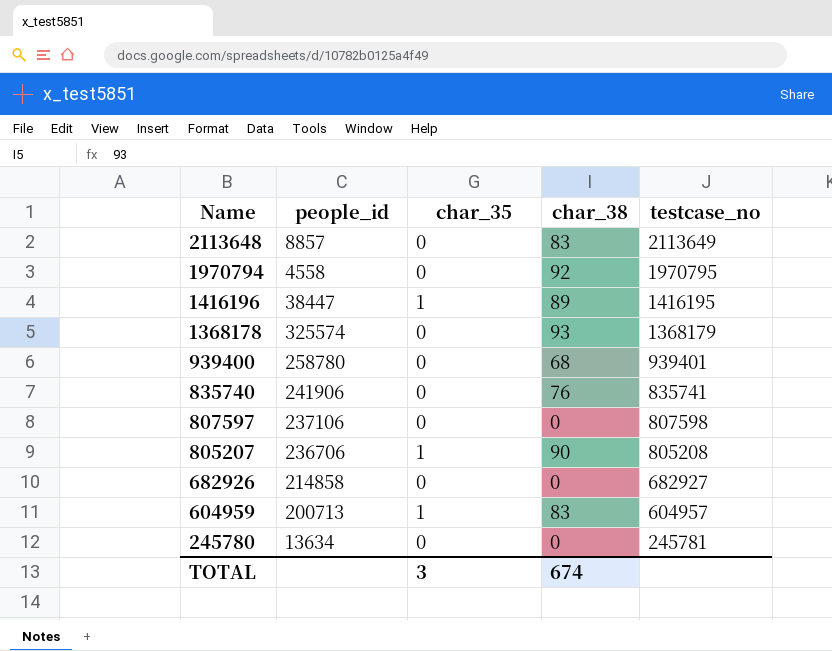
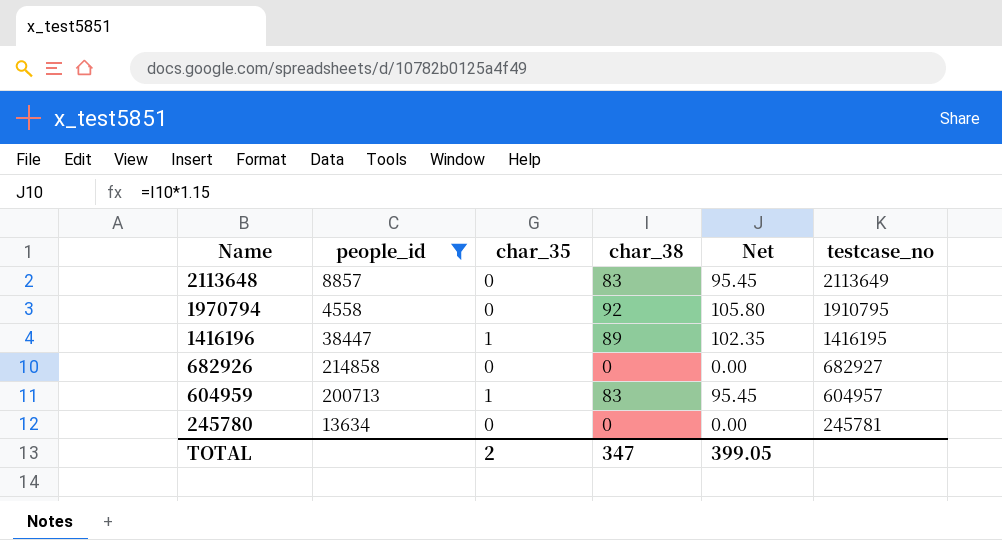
filter: none -> people_id <= 214858
column Net | formula: none -> [char_38] * 1.15
1970794 | testcase_no: 1970795 -> 1910795
TOTAL | char_35: 3 -> 2
TOTAL | char_38: 674 -> 347

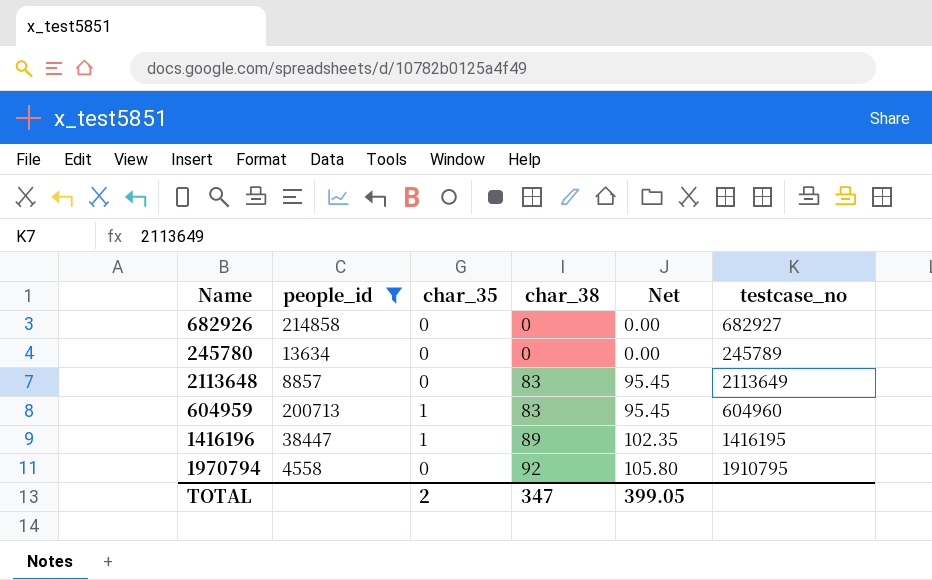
row order: Name descending -> char_38 ascending
245780 | testcase_no: 245781 -> 245789
604959 | testcase_no: 604957 -> 604960

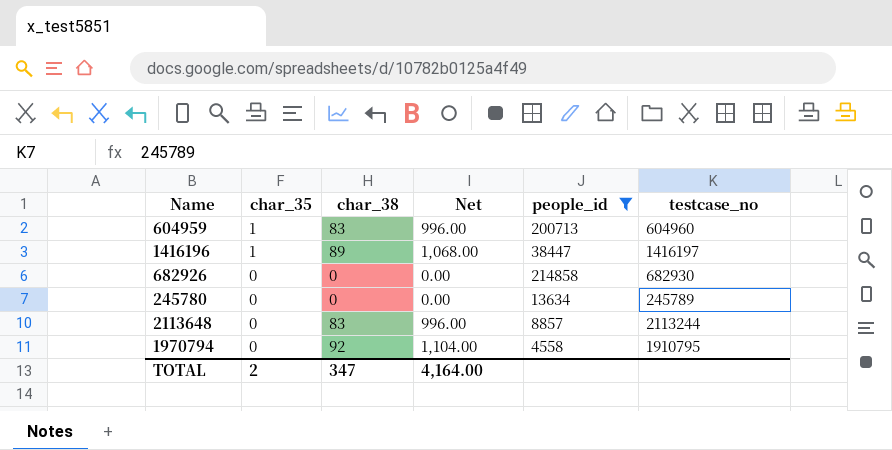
row order: char_38 ascending -> char_35 descending
column Net | formula: [char_38] * 1.15 -> [char_38] * 12
column people_id | position: 2 -> 5
1416196 | testcase_no: 1416195 -> 1416197
682926 | testcase_no: 682927 -> 682930
2113648 | testcase_no: 2113649 -> 2113244
TOTAL | Net: 399.05 -> 4,164.00

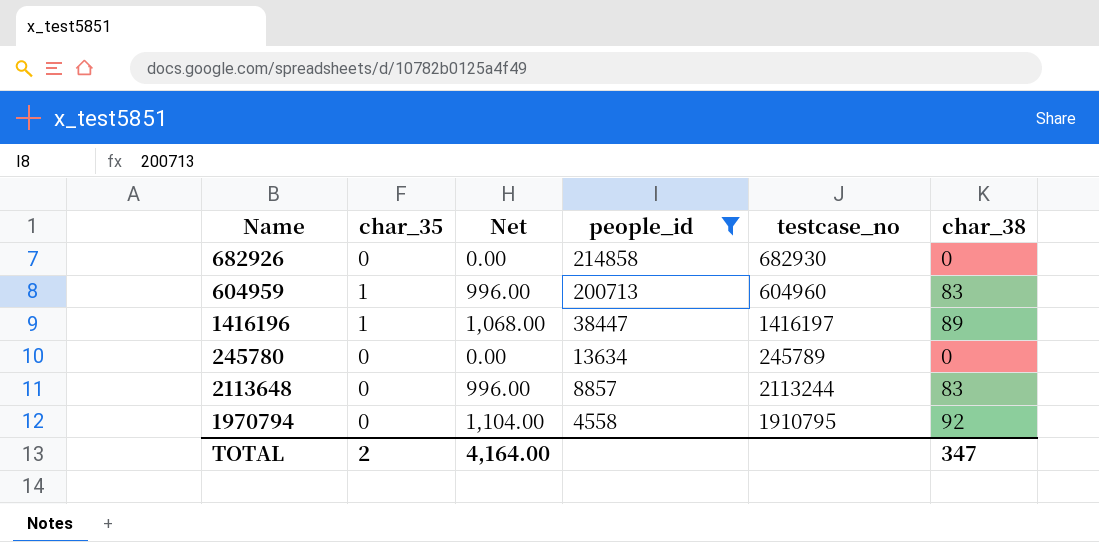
row order: char_35 descending -> people_id descending
column char_38 | position: 3 -> 6

